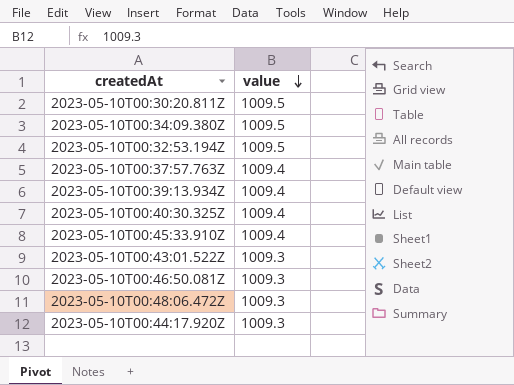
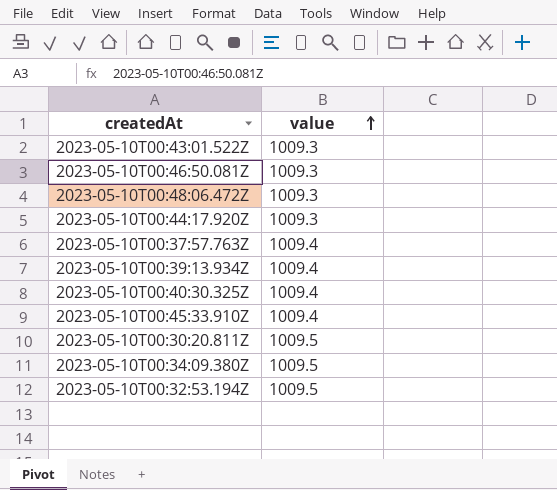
row order: value descending -> value ascending

